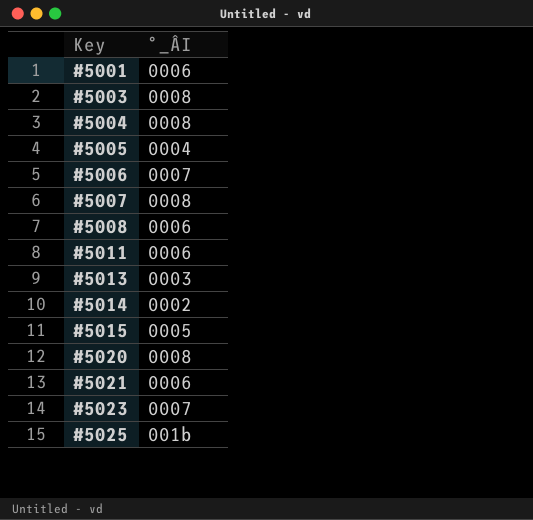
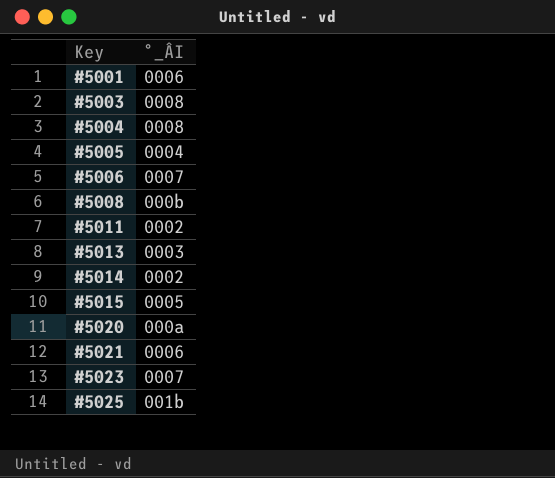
row #5007: 0008 -> none
#5008 | °_ÂI: 0006 -> 000b
#5011 | °_ÂI: 0006 -> 0002
#5020 | °_ÂI: 0008 -> 000a

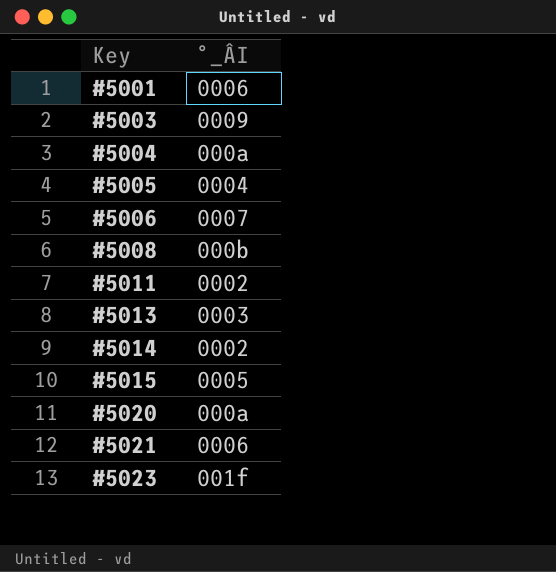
row #5025: 001b -> none
#5003 | °_ÂI: 0008 -> 0009
#5004 | °_ÂI: 0008 -> 000a
#5023 | °_ÂI: 0007 -> 001f

